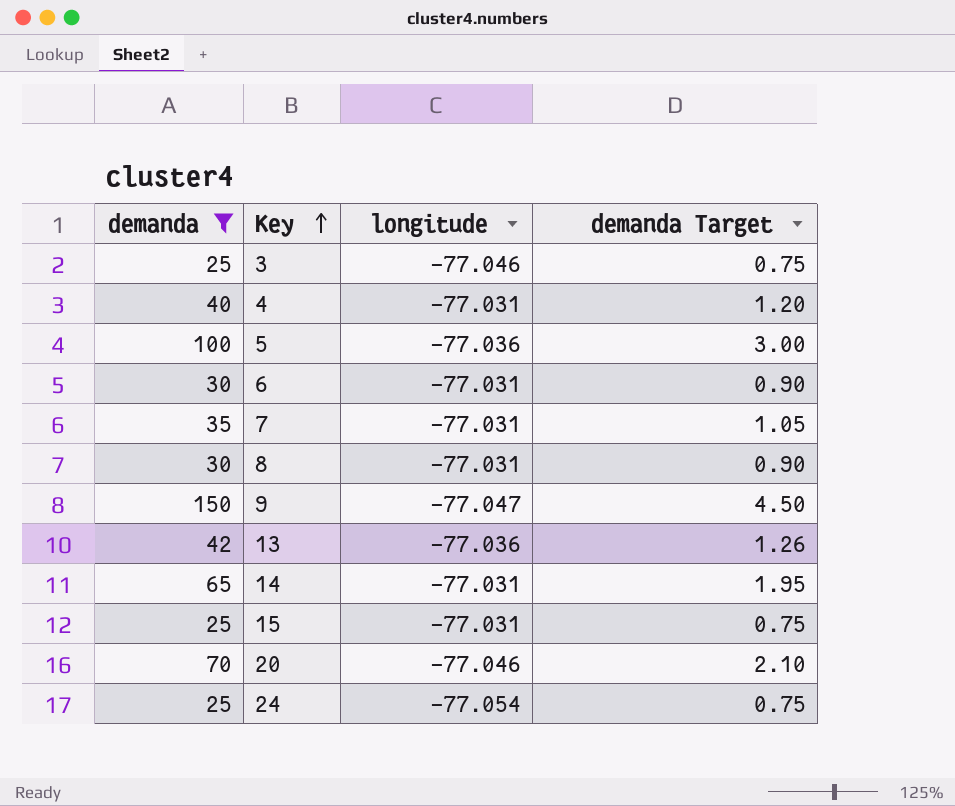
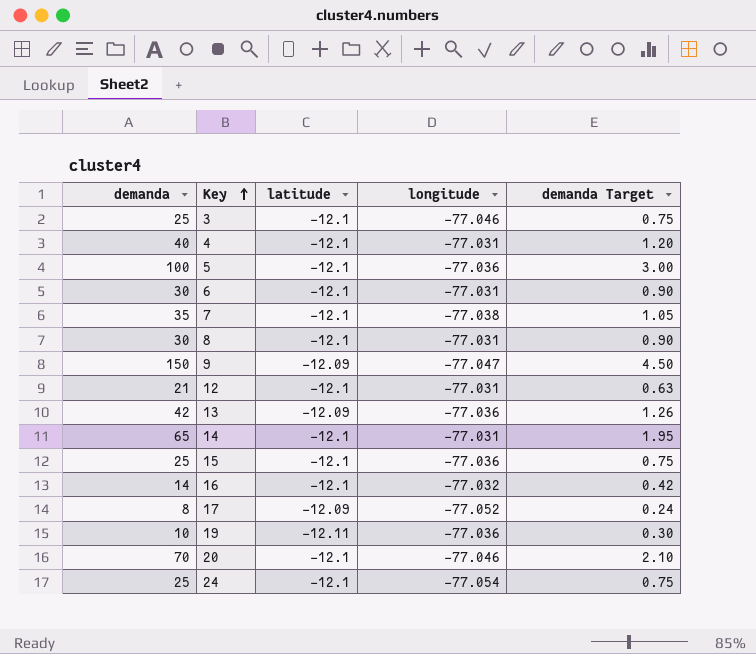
filter: demanda >= 25 -> none
column latitude | position: none -> 3
7 | longitude: -77.031 -> -77.038
15 | longitude: -77.031 -> -77.036

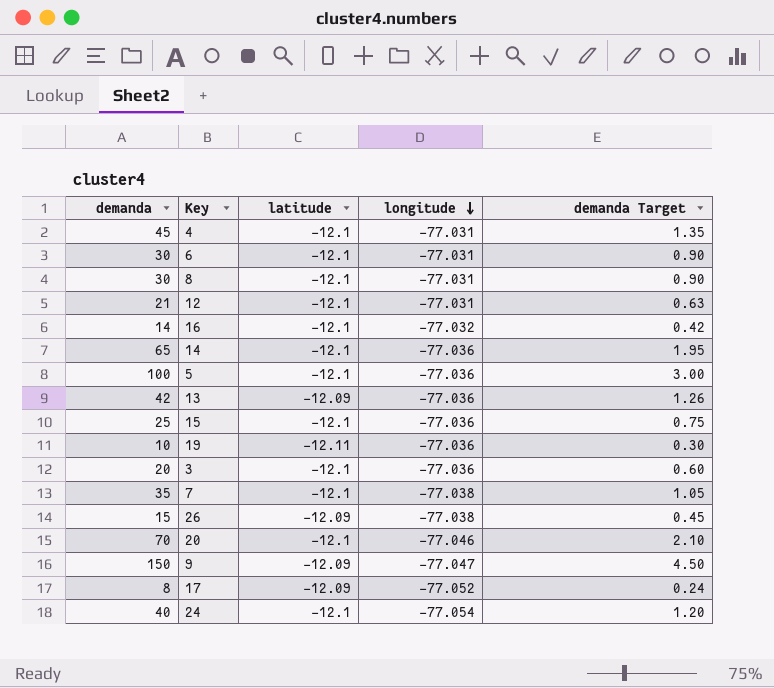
row order: Key ascending -> longitude descending
4 | demanda: 40 -> 45
4 | demanda Target: 1.20 -> 1.35
14 | longitude: -77.031 -> -77.036
3 | demanda: 25 -> 20
3 | longitude: -77.046 -> -77.036
3 | demanda Target: 0.75 -> 0.60
row 26: none -> 15 | -12.09 | -77.038 | 0.45
24 | demanda: 25 -> 40
24 | demanda Target: 0.75 -> 1.20

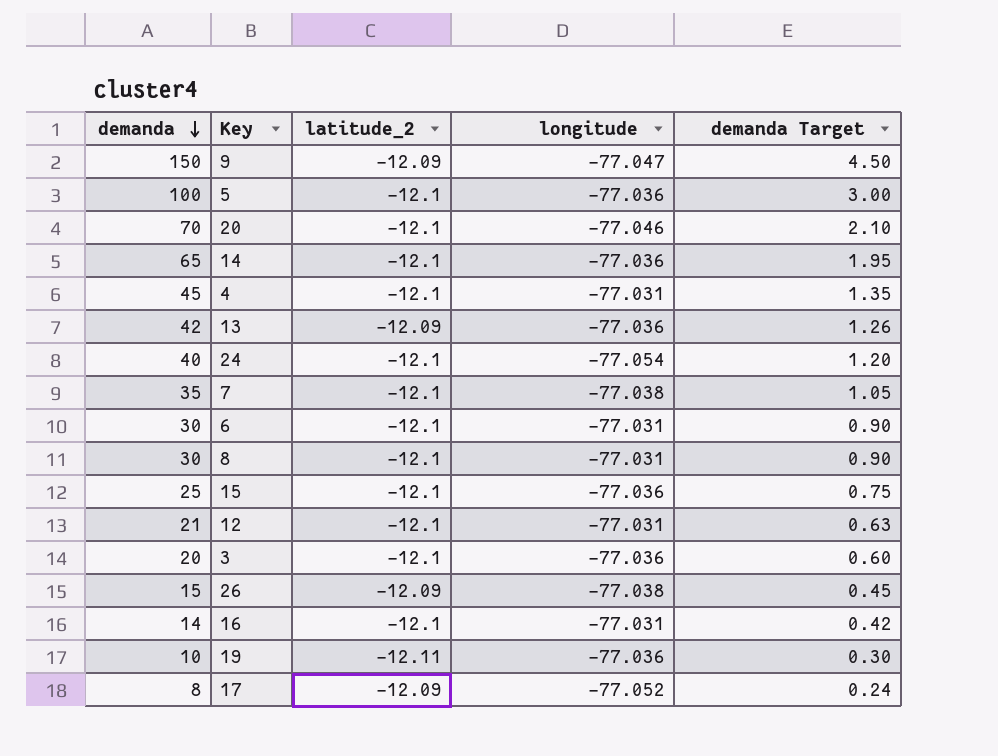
row order: longitude descending -> demanda descending
column name: latitude -> latitude_2
16 | longitude: -77.032 -> -77.031

